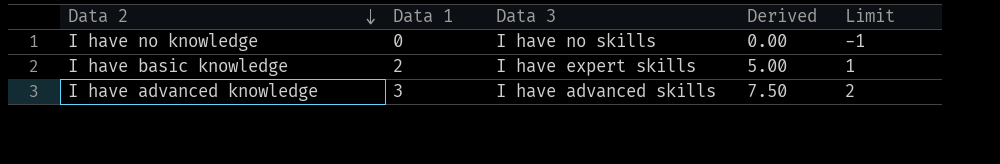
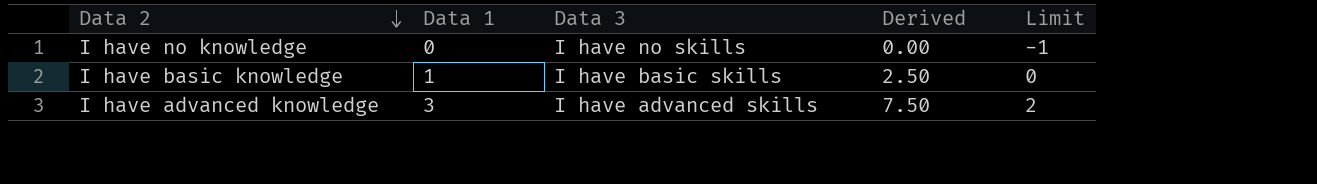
I have basic knowledge | Data 1: 2 -> 1
I have basic knowledge | Data 3: I have expert skills -> I have basic skills
I have basic knowledge | Derived: 5.00 -> 2.50
I have basic knowledge | Limit: 1 -> 0

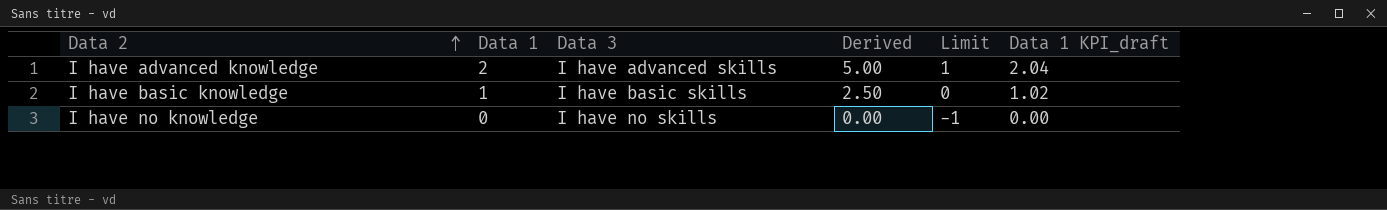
row order: Data 2 descending -> Data 2 ascending
column Data 1 KPI_draft | formula: none -> [Data 1] * 1.02
I have advanced knowledge | Data 1: 3 -> 2
I have advanced knowledge | Derived: 7.50 -> 5.00
I have advanced knowledge | Limit: 2 -> 1

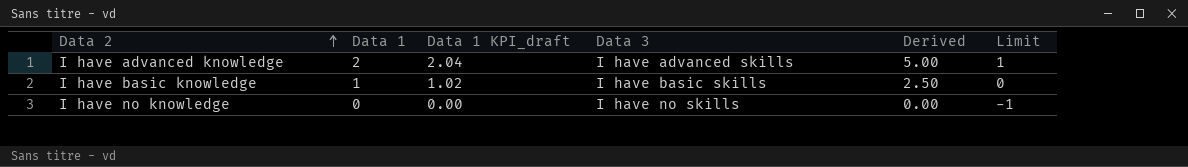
column Data 1 KPI_draft | position: 6 -> 3

